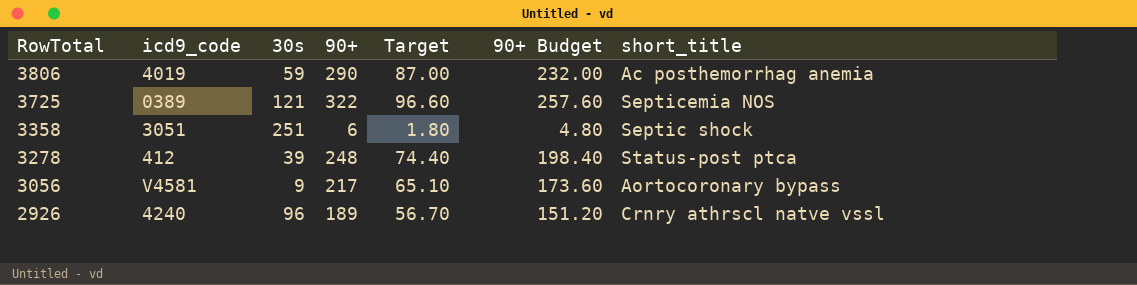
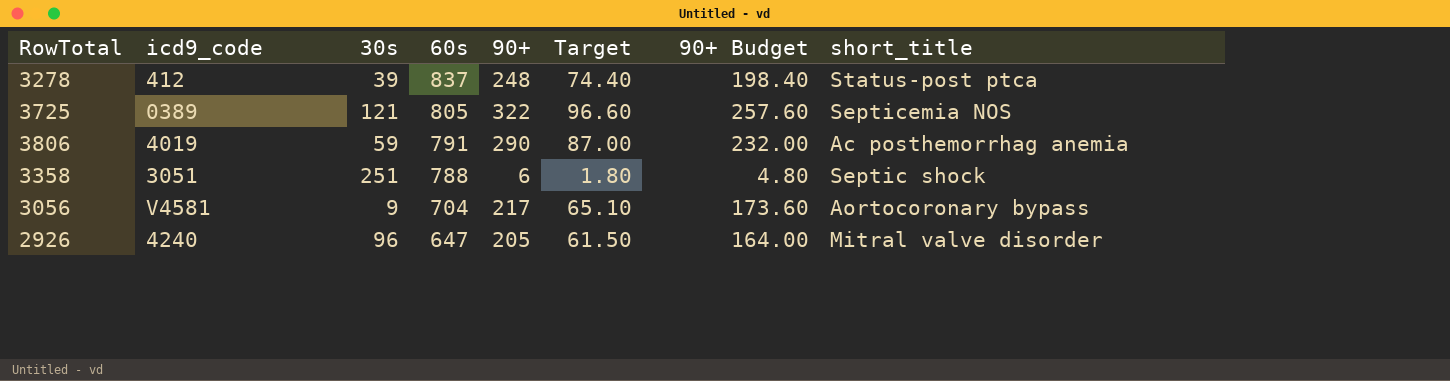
row order: RowTotal descending -> 60s descending
column 60s | position: none -> 4
2926 | 90+: 189 -> 205
2926 | Target: 56.70 -> 61.50
2926 | 90+ Budget: 151.20 -> 164.00
2926 | short_title: Crnry athrscl natve vssl -> Mitral valve disorder

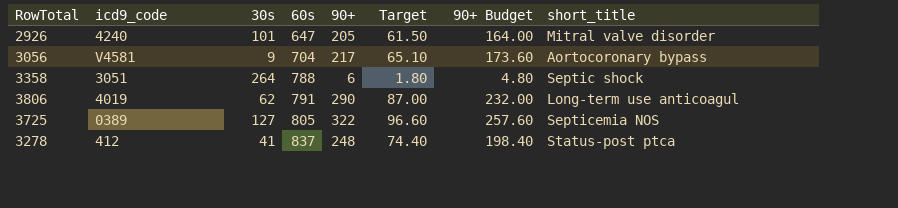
row order: 60s descending -> 60s ascending
2926 | 30s: 96 -> 101
3358 | 30s: 251 -> 264
3806 | 30s: 59 -> 62
3806 | short_title: Ac posthemorrhag anemia -> Long-term use anticoagul
3725 | 30s: 121 -> 127
3278 | 30s: 39 -> 41

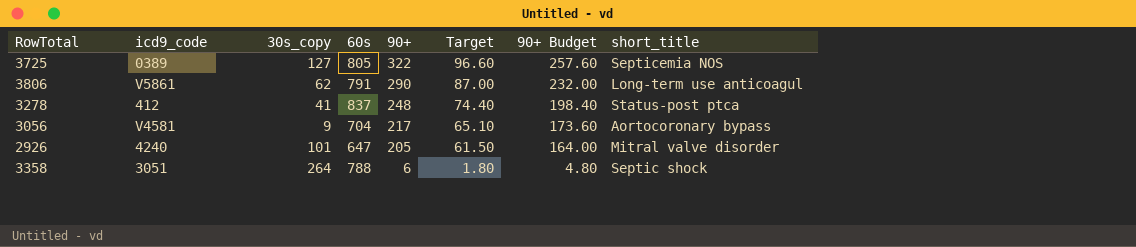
row order: 60s ascending -> 90+ descending
column name: 30s -> 30s_copy
3806 | icd9_code: 4019 -> V5861

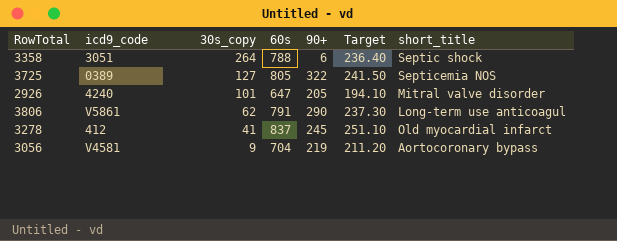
row order: 90+ descending -> 30s_copy descending
column 90+ Budget | formula: [90+] * 0.8 -> none
column Target | formula: [90+] * 0.3 -> [60s] * 0.3
3278 | 90+: 248 -> 245
3278 | short_title: Status-post ptca -> Old myocardial infarct
3056 | 90+: 217 -> 219

